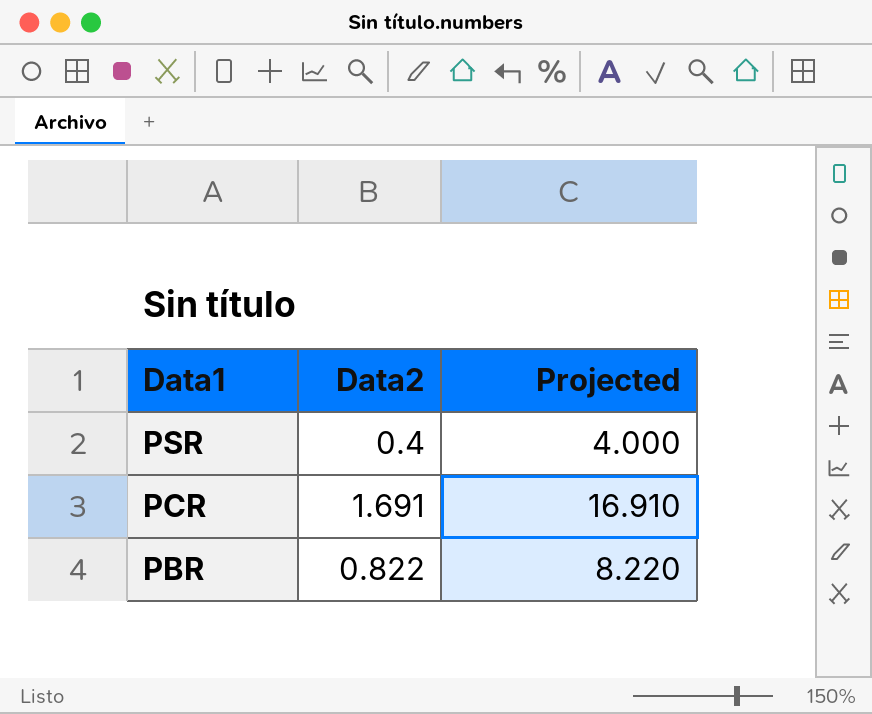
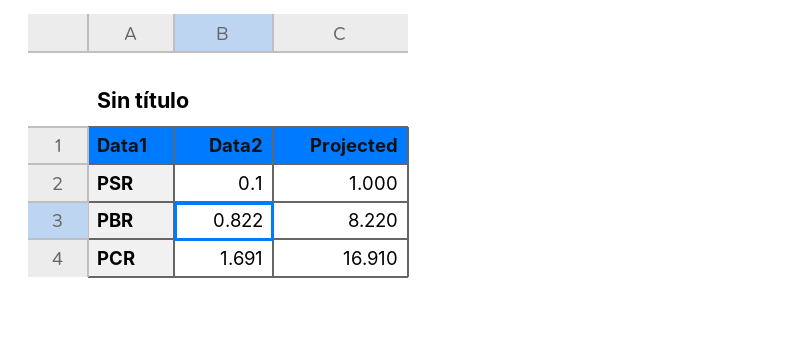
row order: Data1 descending -> Data2 ascending
PSR | Data2: 0.4 -> 0.1
PSR | Projected: 4.000 -> 1.000

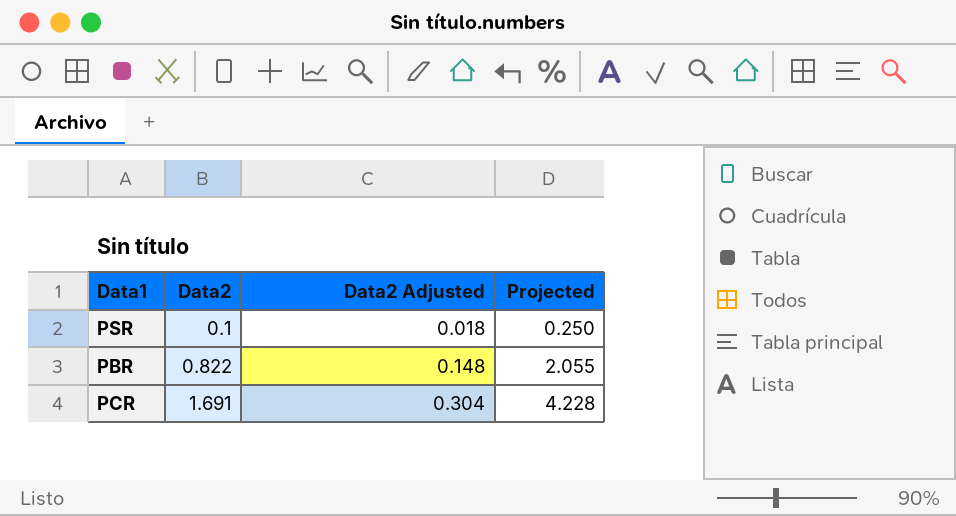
column Data2 Adjusted | formula: none -> [Data2] * 0.18
column Projected | formula: [Data2] * 10 -> [Data2] * 2.5

